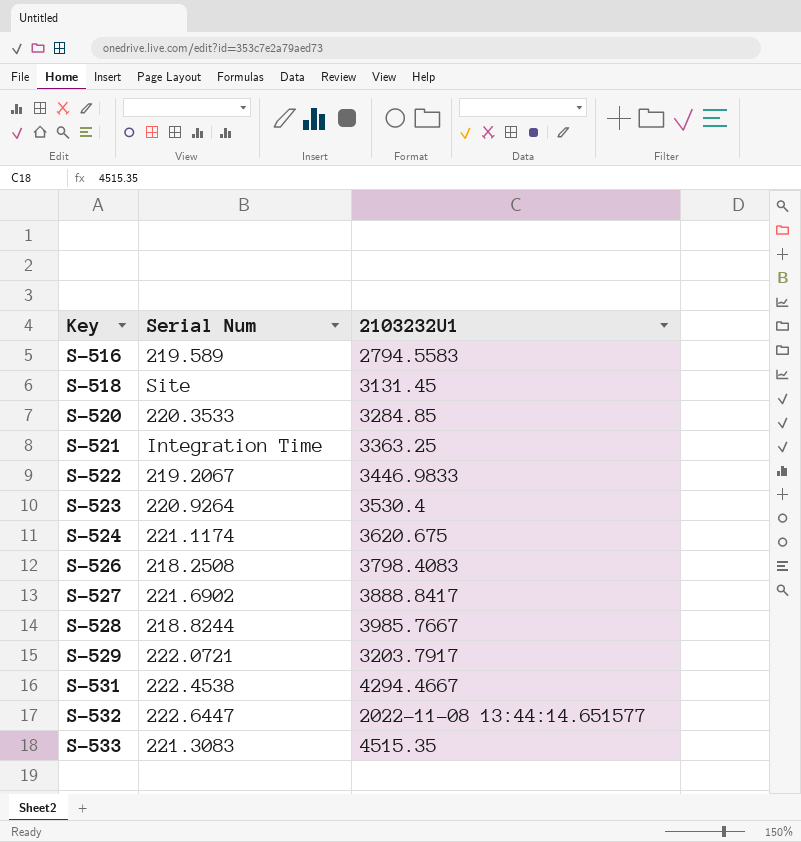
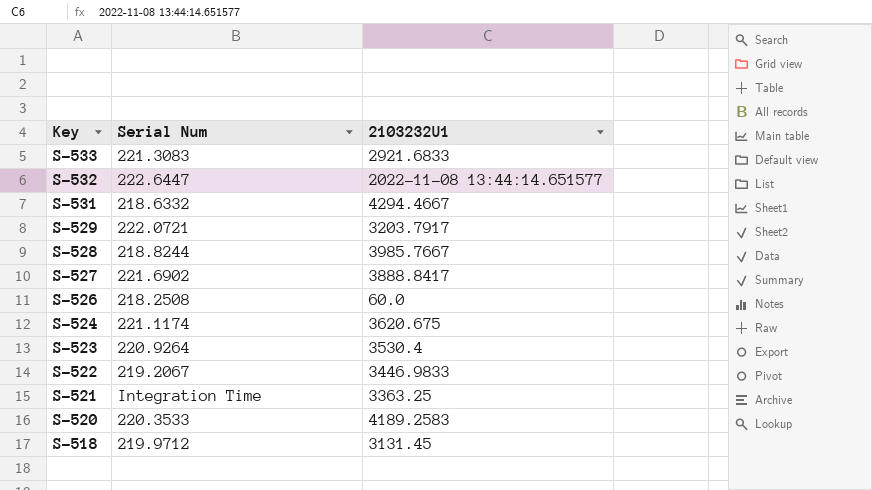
row order: Key ascending -> Key descending
row S-516: 219.589 | 2794.5583 -> none
S-533 | 2103232U1: 4515.35 -> 2921.6833
S-531 | Serial Num: 222.4538 -> 218.6332
S-526 | 2103232U1: 3798.4083 -> 60.0
S-520 | 2103232U1: 3284.85 -> 4189.2583
S-518 | Serial Num: Site -> 219.9712

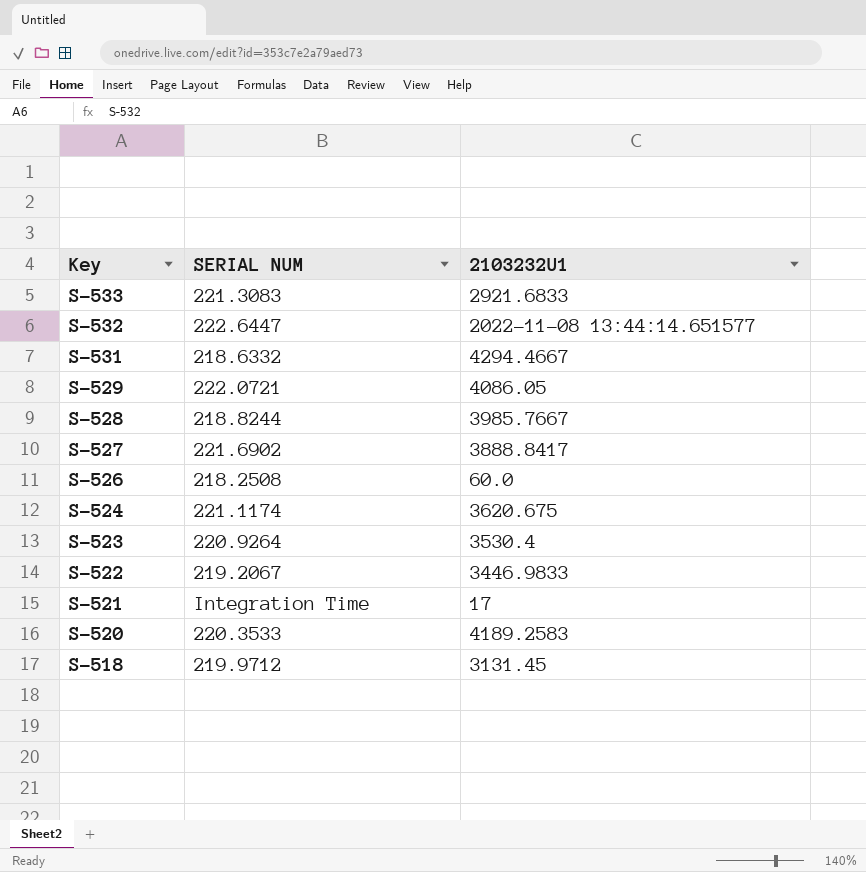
column name: Serial Num -> SERIAL NUM
S-529 | 2103232U1: 3203.7917 -> 4086.05
S-521 | 2103232U1: 3363.25 -> 17

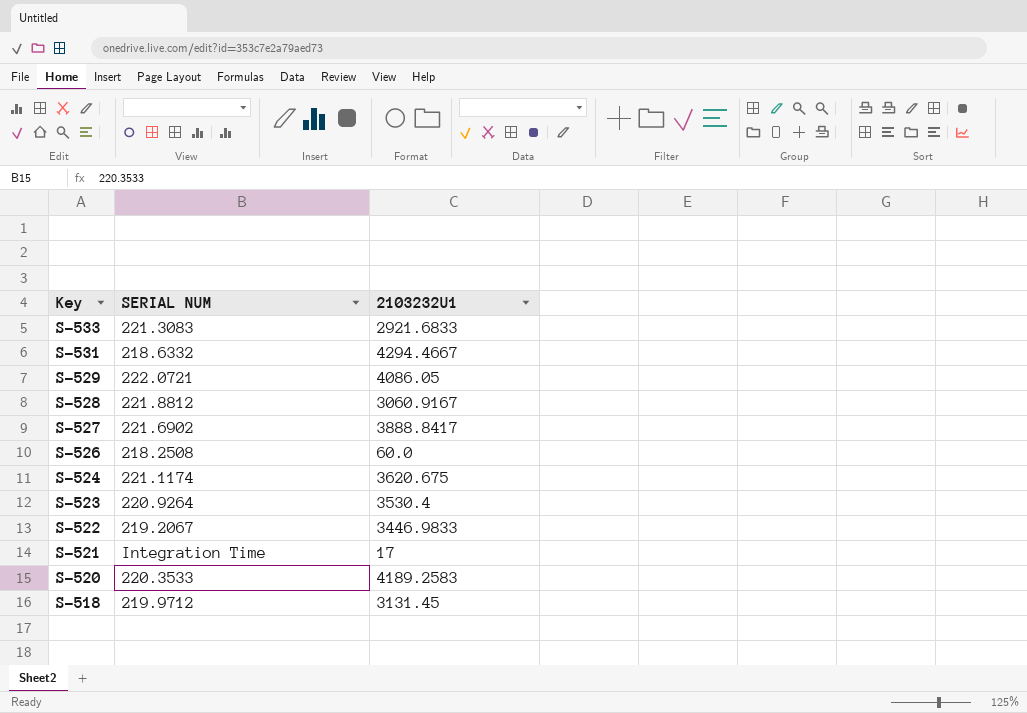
row S-532: 222.6447 | 2022-11-08 13:44:14.651577 -> none
S-528 | SERIAL NUM: 218.8244 -> 221.8812
S-528 | 2103232U1: 3985.7667 -> 3060.9167

